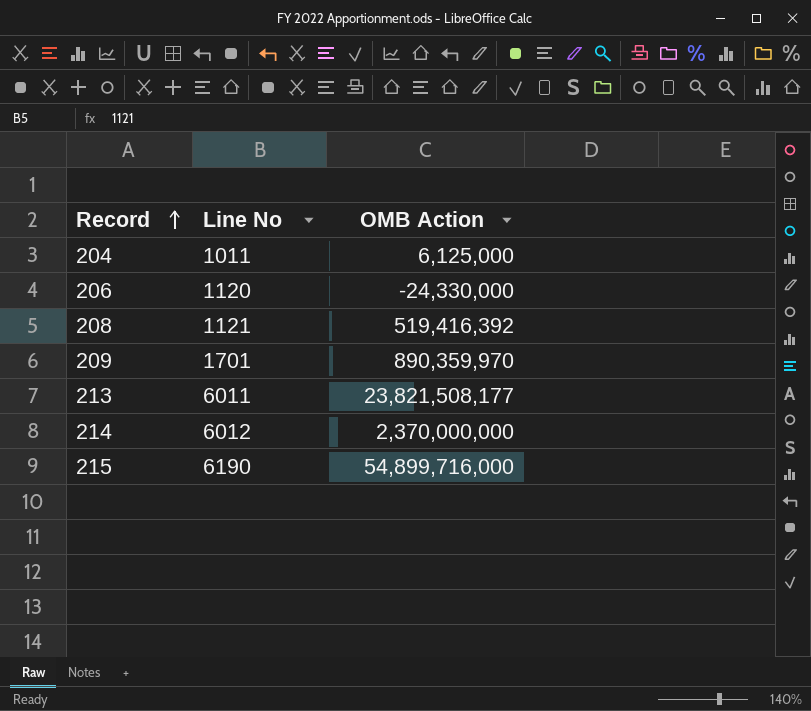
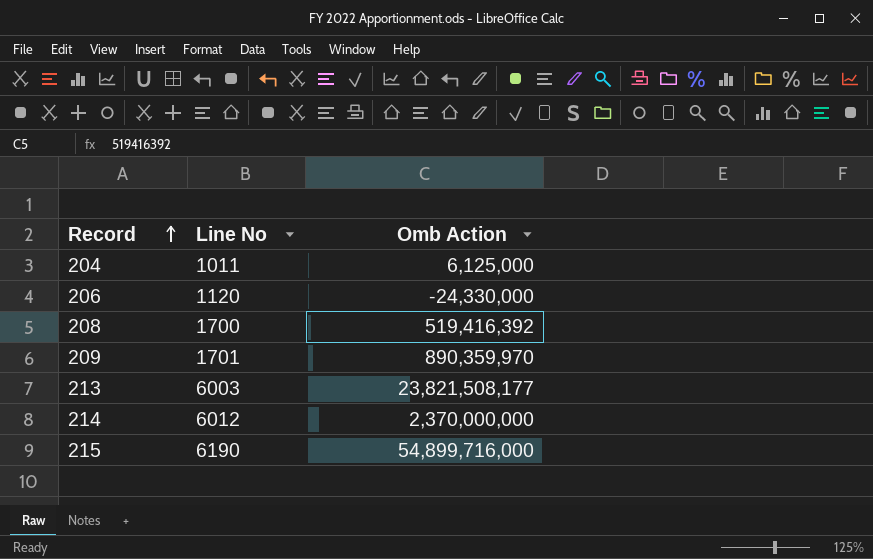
column name: OMB Action -> Omb Action
208 | Line No: 1121 -> 1700
213 | Line No: 6011 -> 6003

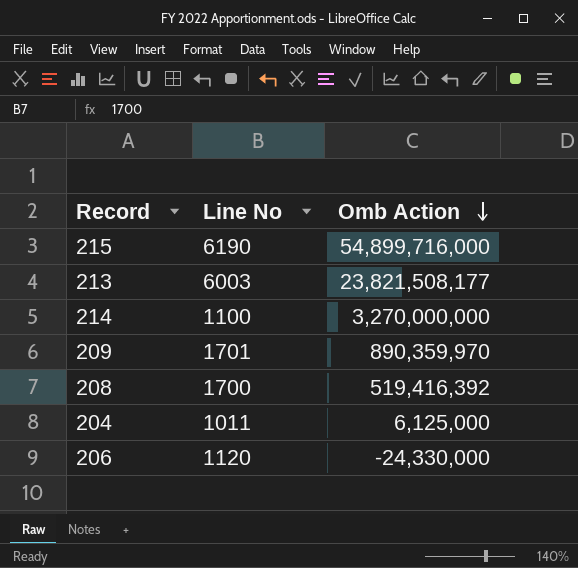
row order: Record ascending -> Omb Action descending
214 | Line No: 6012 -> 1100
214 | Omb Action: 2,370,000,000 -> 3,270,000,000

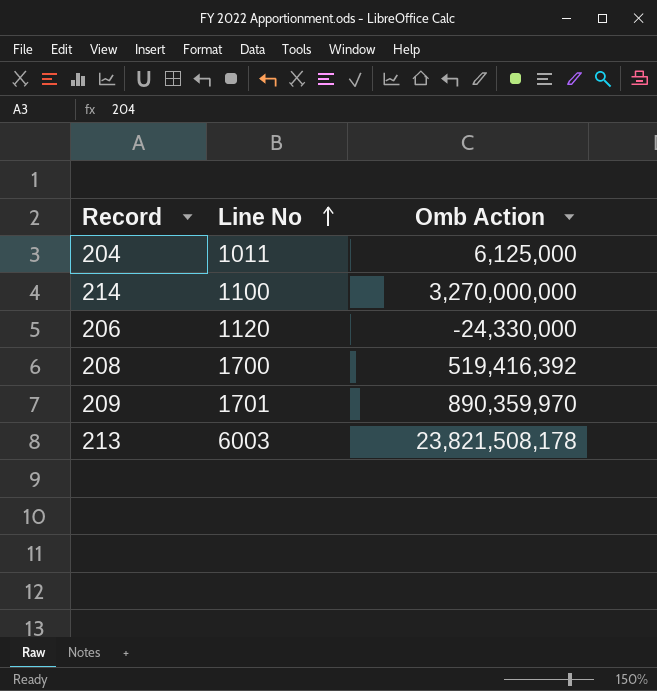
row order: Omb Action descending -> Line No ascending
row 215: 6190 | 54,899,716,000 -> none
213 | Omb Action: 23,821,508,177 -> 23,821,508,178

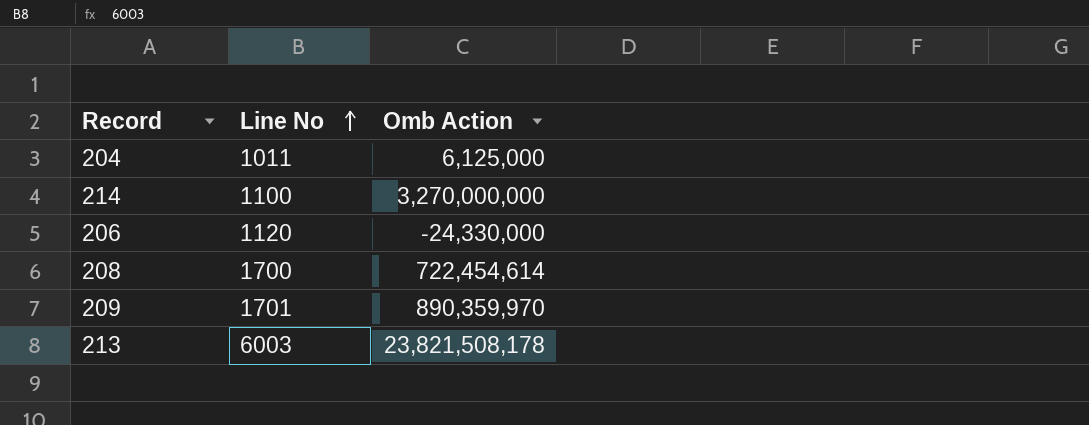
208 | Omb Action: 519,416,392 -> 722,454,614

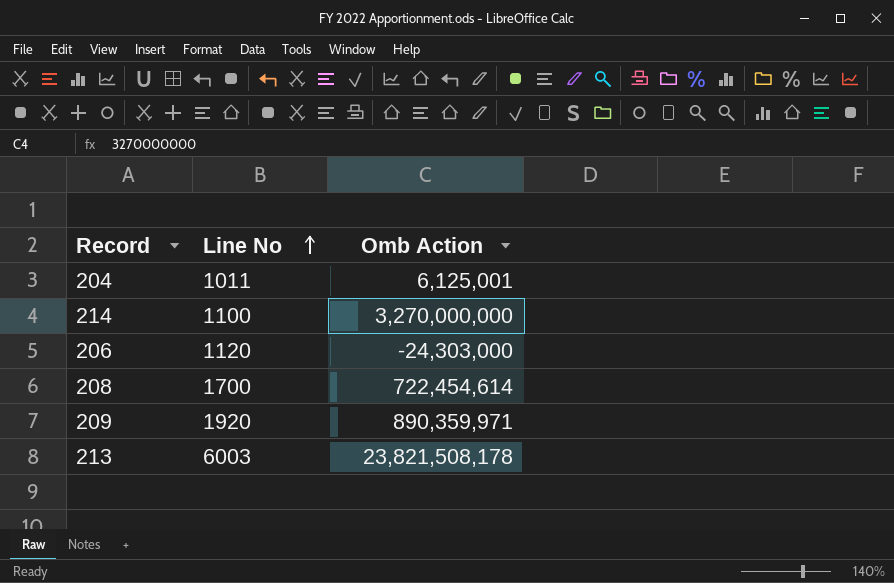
204 | Omb Action: 6,125,000 -> 6,125,001
206 | Omb Action: -24,330,000 -> -24,303,000
209 | Line No: 1701 -> 1920
209 | Omb Action: 890,359,970 -> 890,359,971

